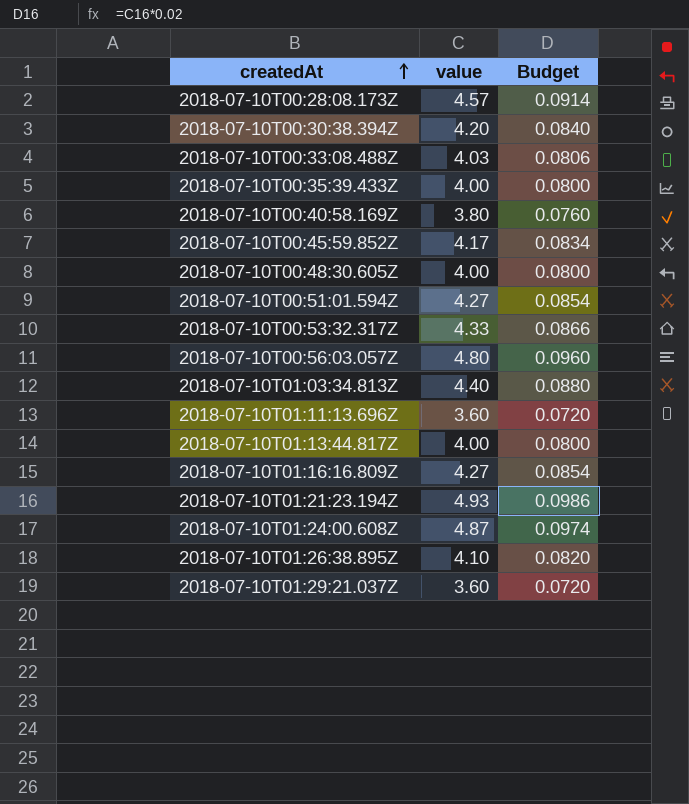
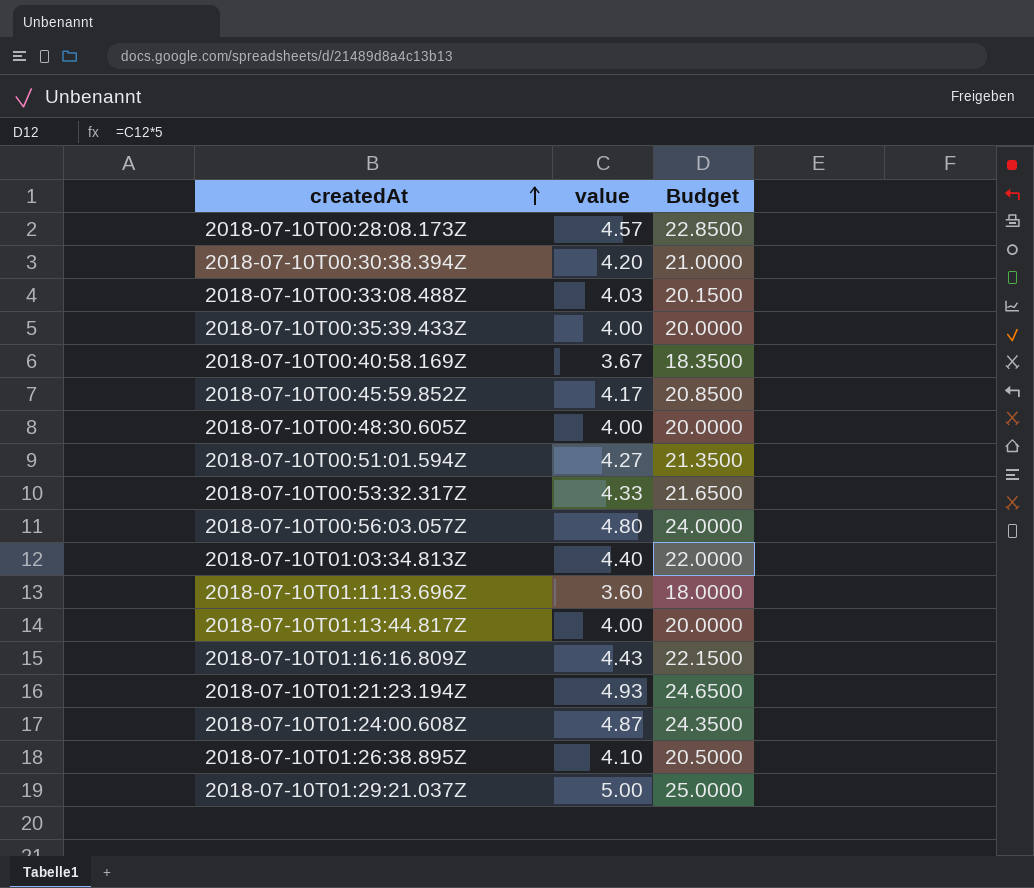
column Budget | formula: [value] * 0.02 -> [value] * 5
2018-07-10T00:40:58.169Z | value: 3.80 -> 3.67
2018-07-10T01:16:16.809Z | value: 4.27 -> 4.43
2018-07-10T01:29:21.037Z | value: 3.60 -> 5.00

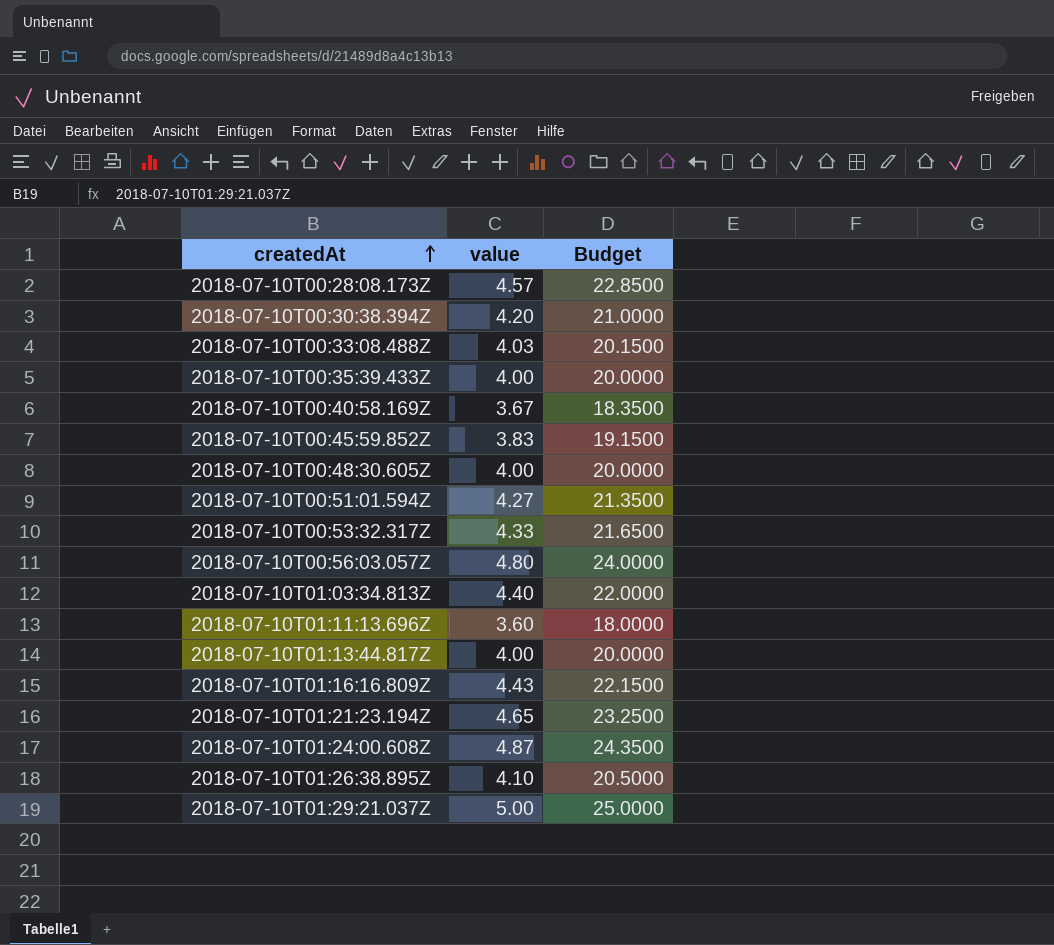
2018-07-10T00:45:59.852Z | value: 4.17 -> 3.83
2018-07-10T00:45:59.852Z | Budget: 20.8500 -> 19.1500
2018-07-10T01:21:23.194Z | value: 4.93 -> 4.65
2018-07-10T01:21:23.194Z | Budget: 24.6500 -> 23.2500

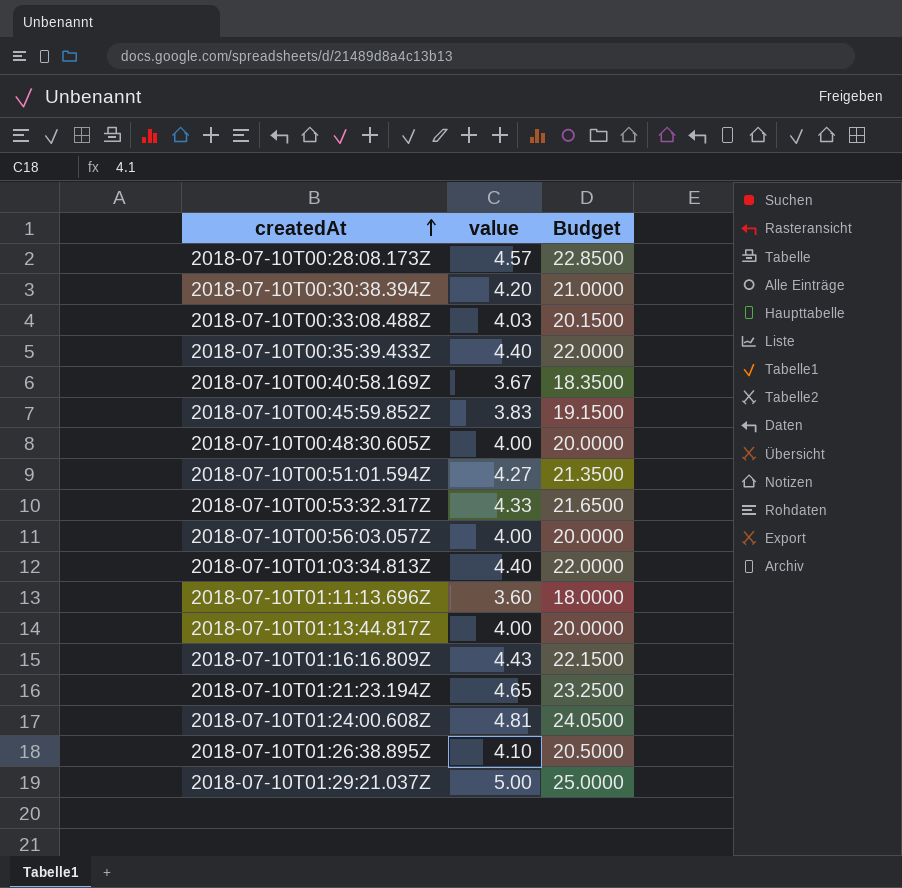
2018-07-10T00:35:39.433Z | value: 4.00 -> 4.40
2018-07-10T00:35:39.433Z | Budget: 20.0000 -> 22.0000
2018-07-10T00:56:03.057Z | value: 4.80 -> 4.00
2018-07-10T00:56:03.057Z | Budget: 24.0000 -> 20.0000
2018-07-10T01:24:00.608Z | value: 4.87 -> 4.81
2018-07-10T01:24:00.608Z | Budget: 24.3500 -> 24.0500

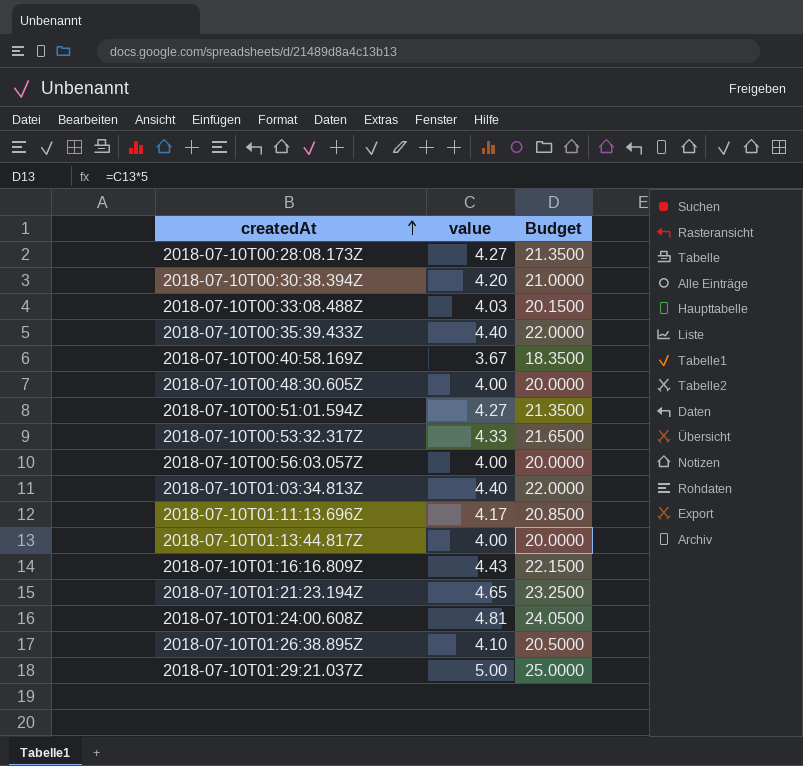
row 2018-07-10T00:45:59.852Z: 3.83 | 19.1500 -> none
2018-07-10T00:28:08.173Z | value: 4.57 -> 4.27
2018-07-10T00:28:08.173Z | Budget: 22.8500 -> 21.3500
2018-07-10T01:11:13.696Z | value: 3.60 -> 4.17
2018-07-10T01:11:13.696Z | Budget: 18.0000 -> 20.8500

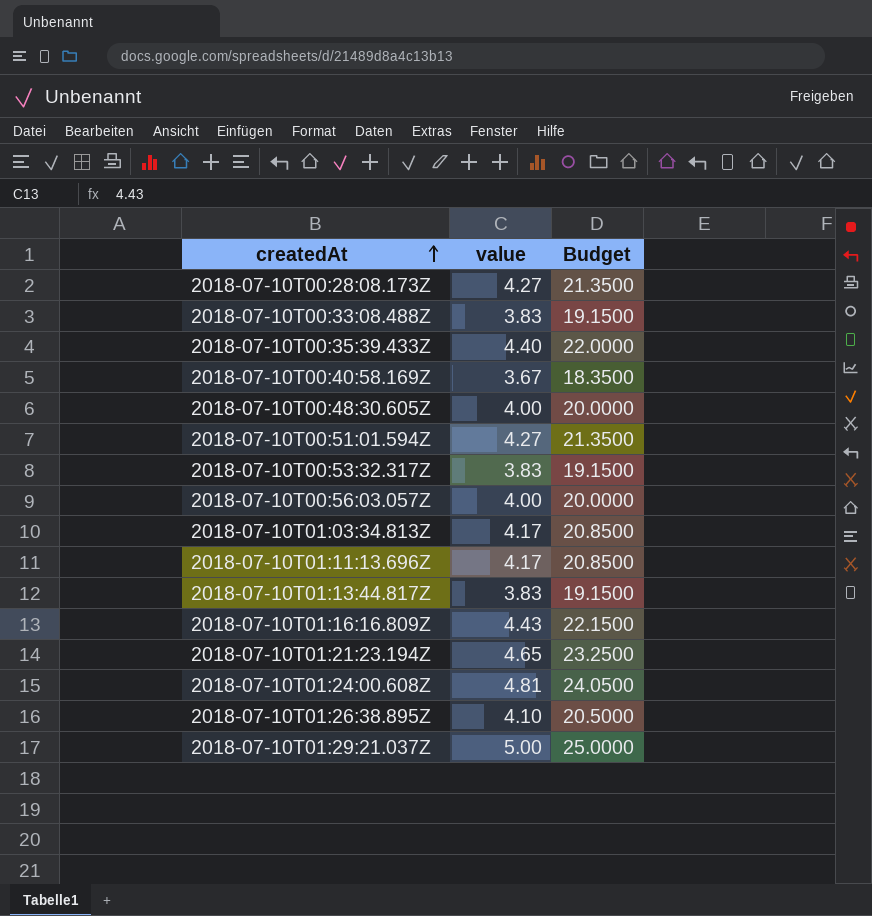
row 2018-07-10T00:30:38.394Z: 4.20 | 21.0000 -> none
2018-07-10T00:33:08.488Z | value: 4.03 -> 3.83
2018-07-10T00:33:08.488Z | Budget: 20.1500 -> 19.1500
2018-07-10T00:53:32.317Z | value: 4.33 -> 3.83
2018-07-10T00:53:32.317Z | Budget: 21.6500 -> 19.1500
2018-07-10T01:03:34.813Z | value: 4.40 -> 4.17
2018-07-10T01:03:34.813Z | Budget: 22.0000 -> 20.8500
2018-07-10T01:13:44.817Z | value: 4.00 -> 3.83
2018-07-10T01:13:44.817Z | Budget: 20.0000 -> 19.1500

